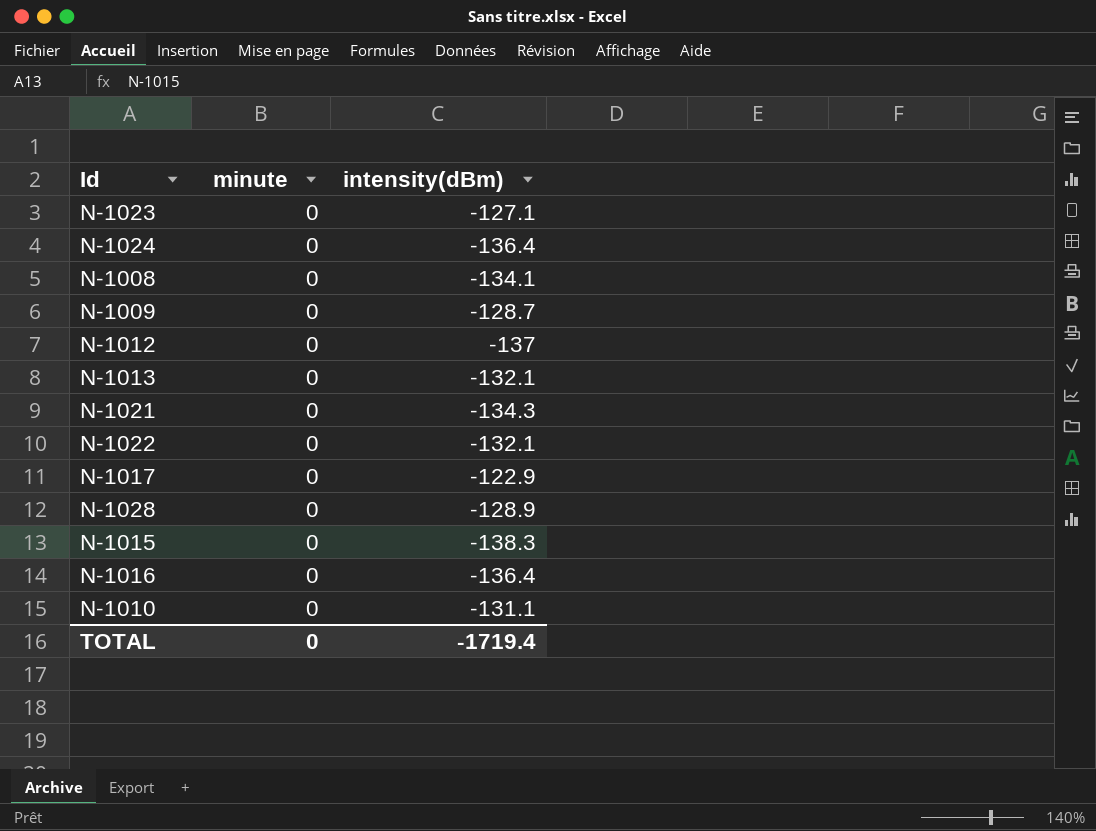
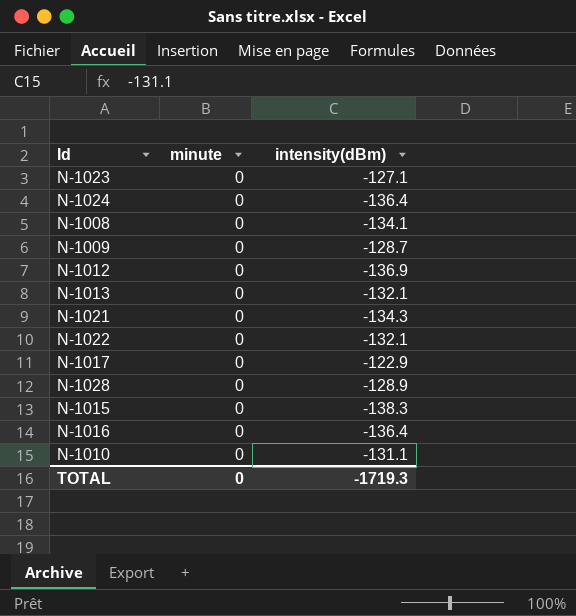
N-1012 | intensity(dBm): -137 -> -136.9
TOTAL | intensity(dBm): -1719.4 -> -1719.3

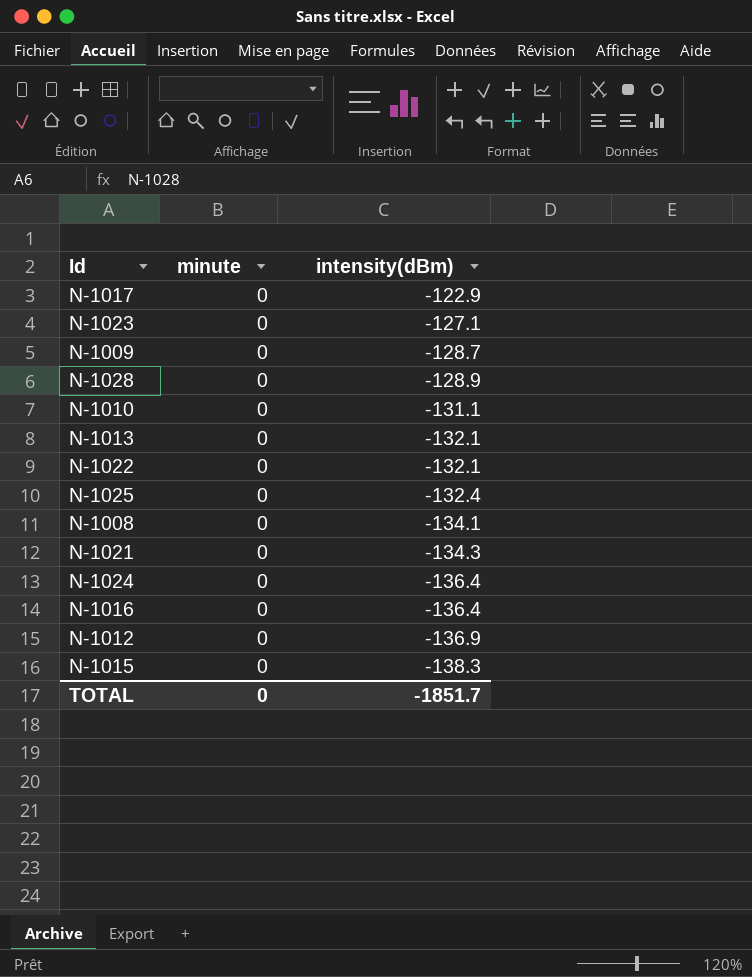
row order: none -> intensity(dBm) descending
row N-1025: none -> 0 | -132.4
TOTAL | intensity(dBm): -1719.3 -> -1851.7

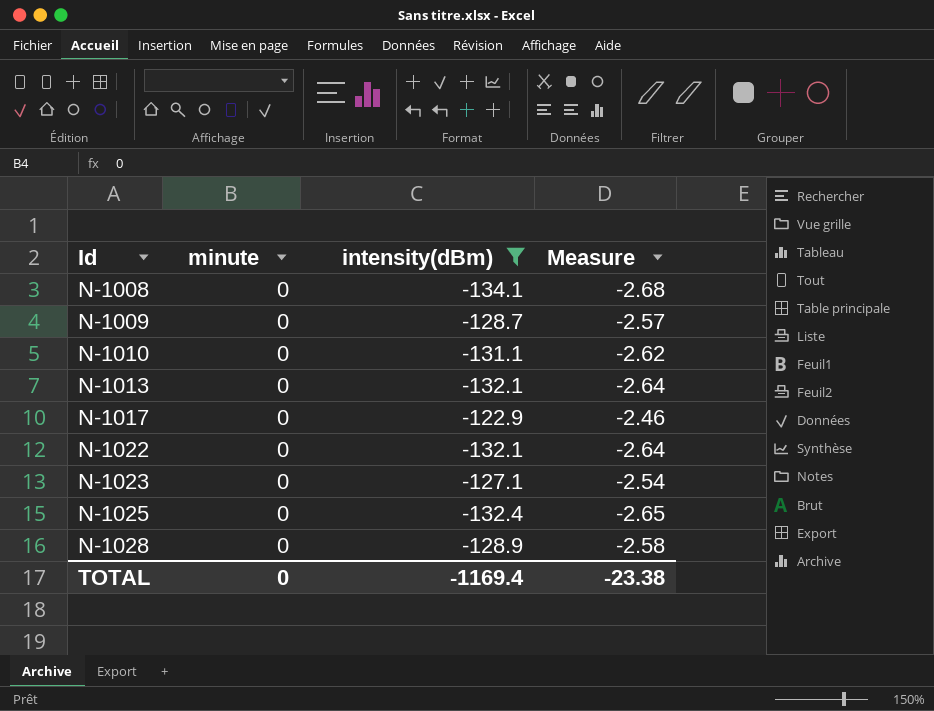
filter: none -> intensity(dBm) >= -134.1
row order: intensity(dBm) descending -> Id ascending
column Measure | formula: none -> [intensity(dBm)] * 0.02
TOTAL | intensity(dBm): -1851.7 -> -1169.4

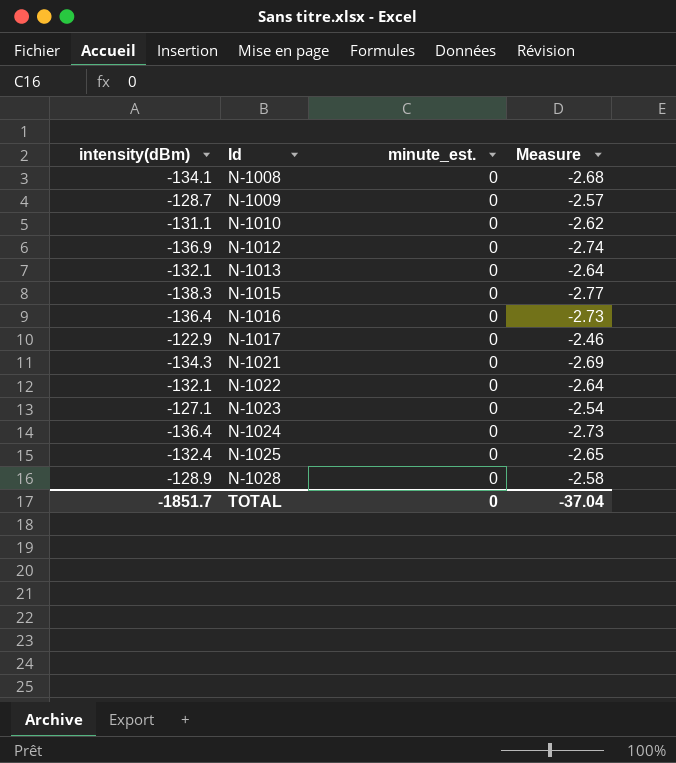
filter: intensity(dBm) >= -134.1 -> none
column intensity(dBm) | position: 3 -> 1
column name: minute -> minute_est.
TOTAL | intensity(dBm): -1169.4 -> -1851.7
TOTAL | Measure: -23.38 -> -37.04

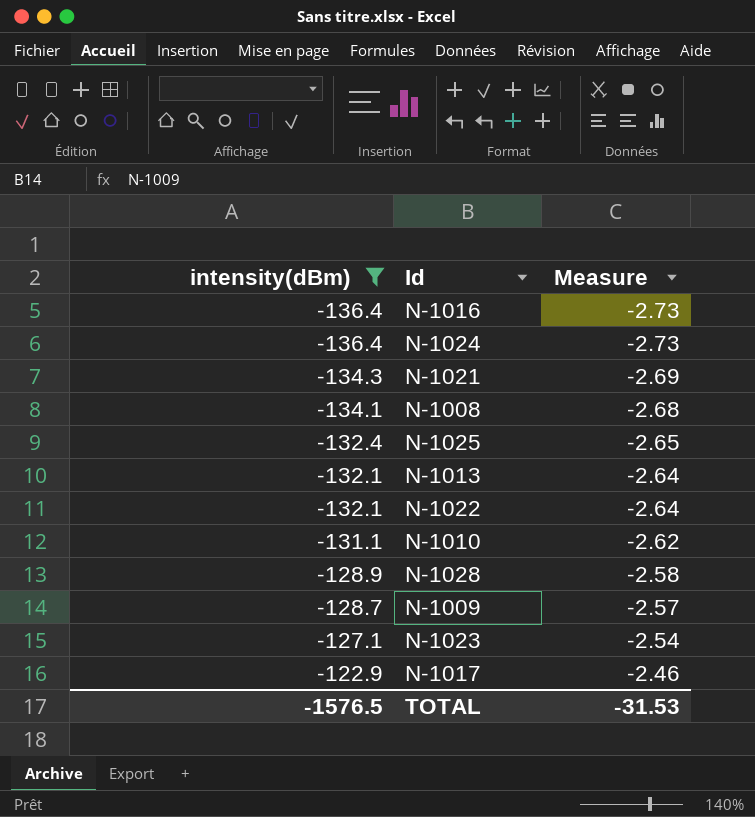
filter: none -> intensity(dBm) >= -136.4
row order: Id ascending -> intensity(dBm) ascending
column minute_est. | position: 3 -> none
TOTAL | intensity(dBm): -1851.7 -> -1576.5
TOTAL | Measure: -37.04 -> -31.53

